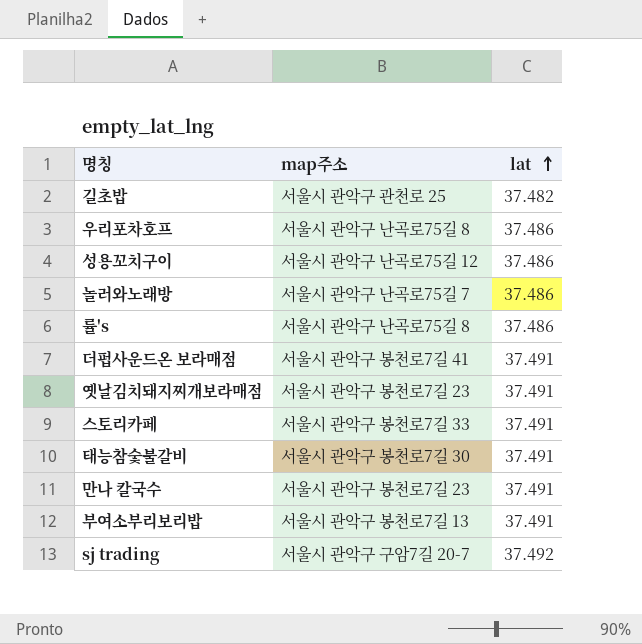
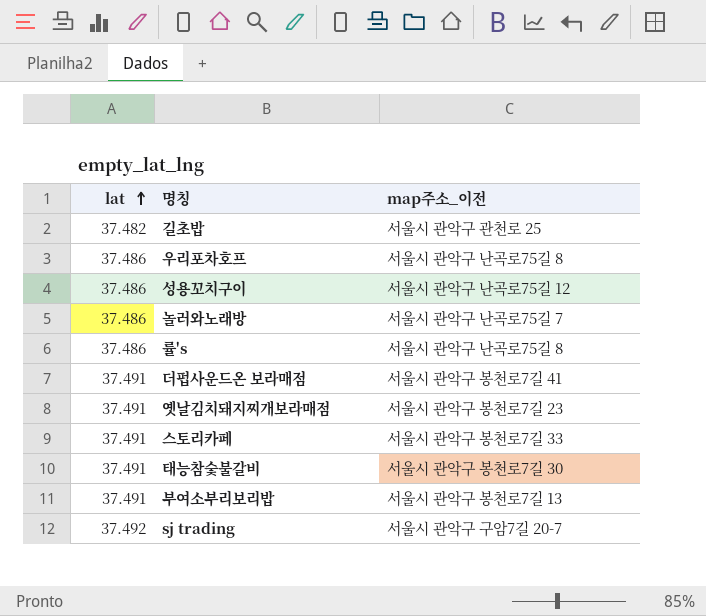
column lat | position: 3 -> 1
column name: map주소 -> map주소_이전
row 만나 칼국수: 서울시 관악구 봉천로7길 23 | 37.491 -> none

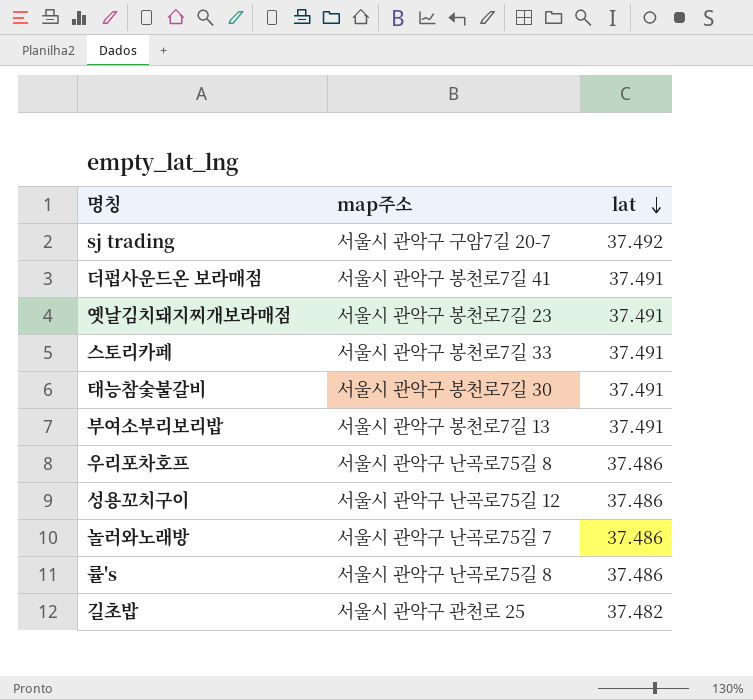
row order: lat ascending -> lat descending
column name: map주소_이전 -> map주소
column lat | position: 1 -> 3

